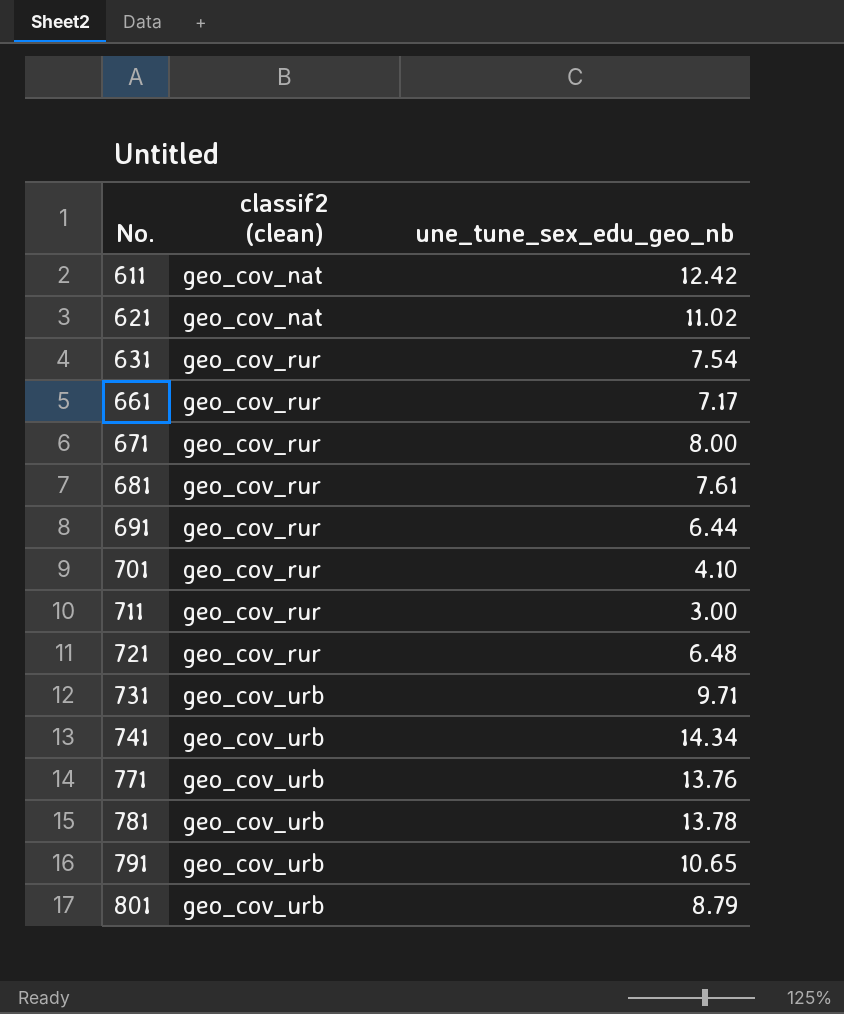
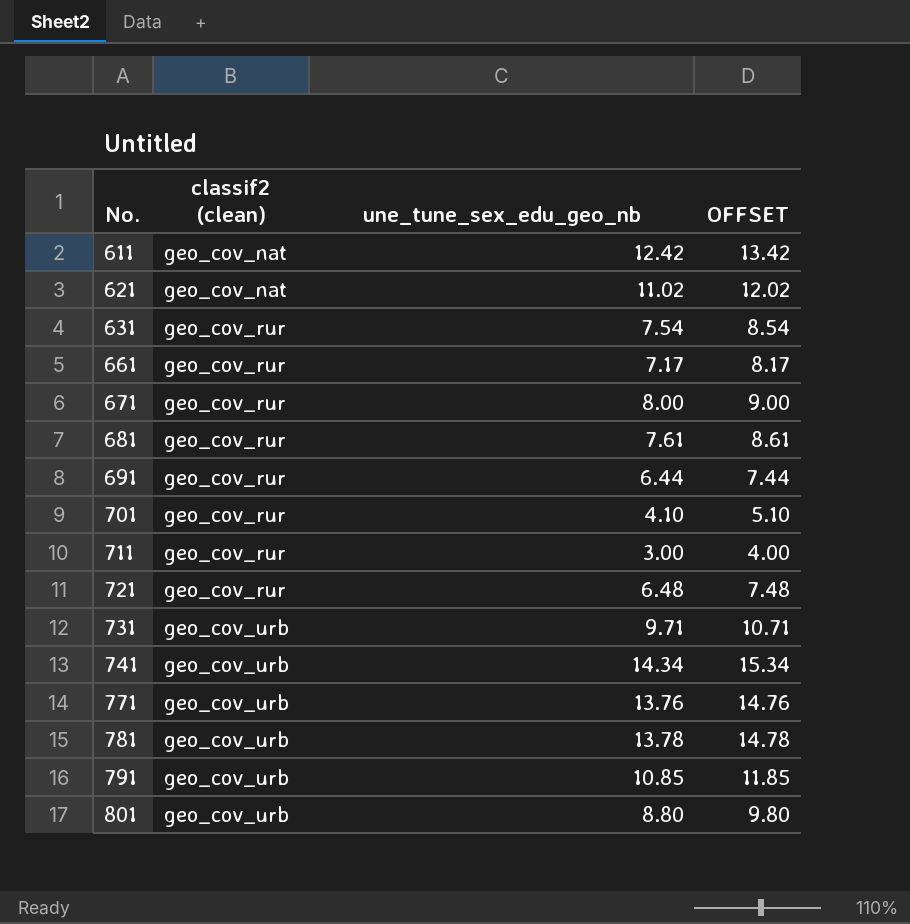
column OFFSET | formula: none -> [une_tune_sex_edu_geo_nb] + 1
791 | une_tune_sex_edu_geo_nb: 10.65 -> 10.85
801 | une_tune_sex_edu_geo_nb: 8.79 -> 8.80

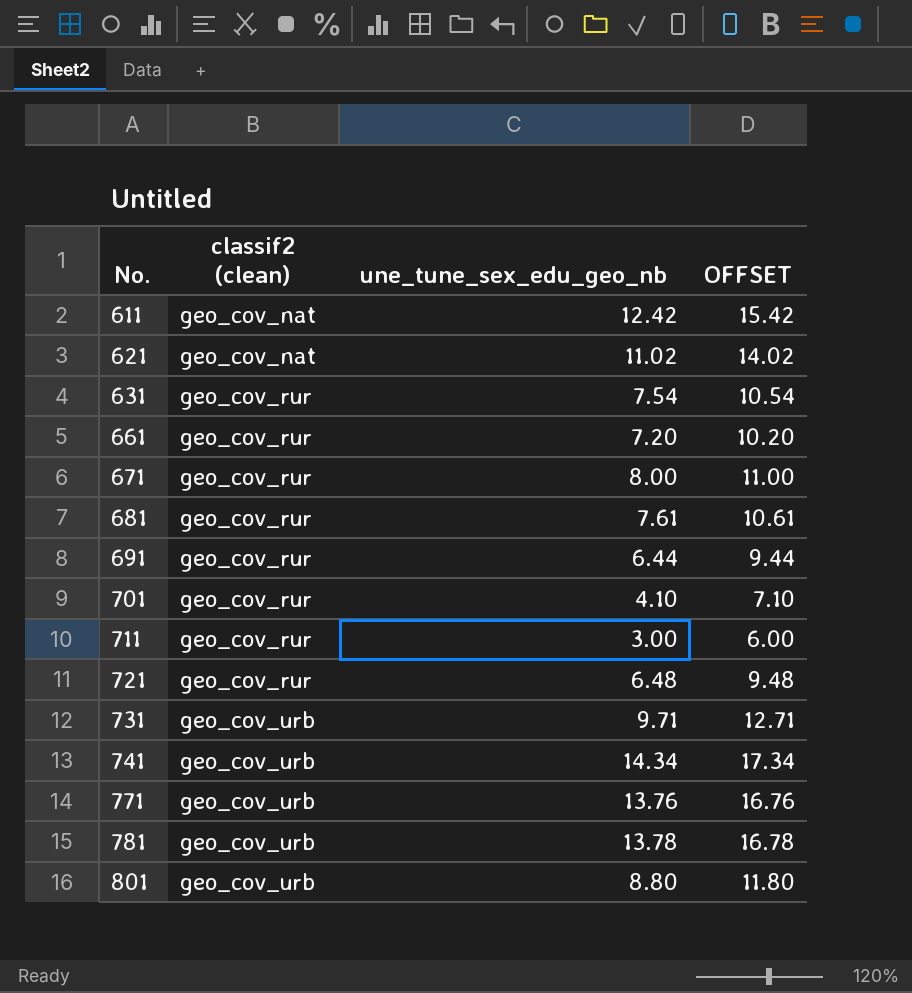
column OFFSET | formula: [une_tune_sex_edu_geo_nb] + 1 -> [une_tune_sex_edu_geo_nb] + 3
row 791: geo_cov_urb | 10.85 | 11.85 -> none
661 | une_tune_sex_edu_geo_nb: 7.17 -> 7.20

